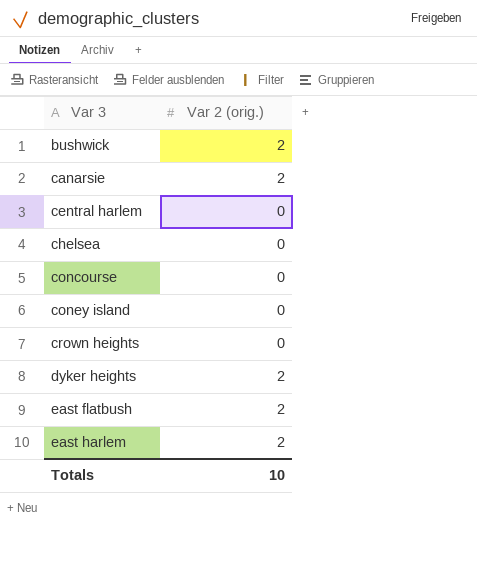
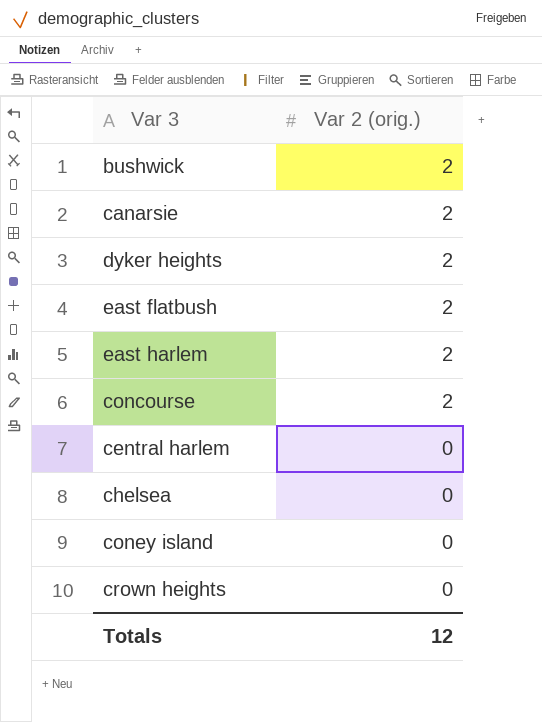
row order: Var 3 ascending -> Var 2 (orig.) descending
concourse | Var 2 (orig.): 0 -> 2
Totals | Var 2 (orig.): 10 -> 12

